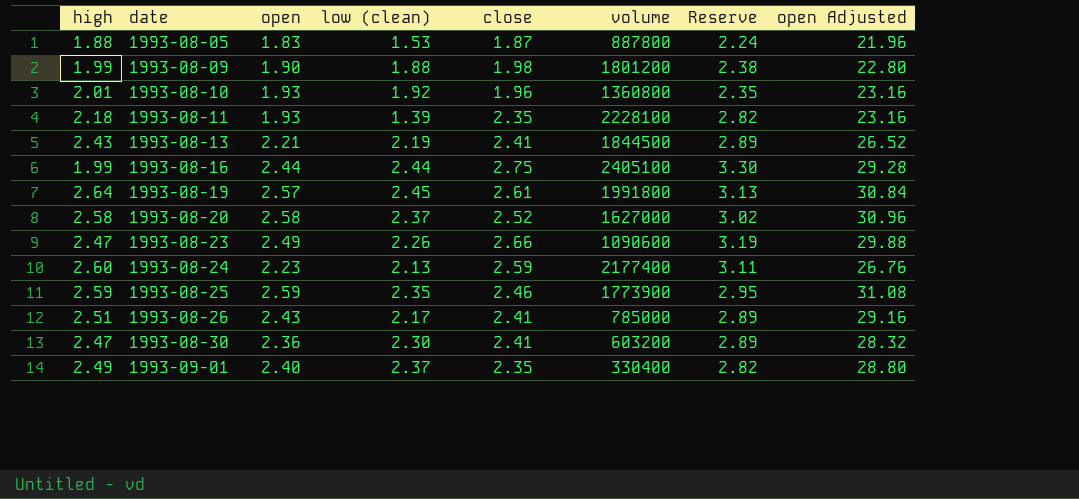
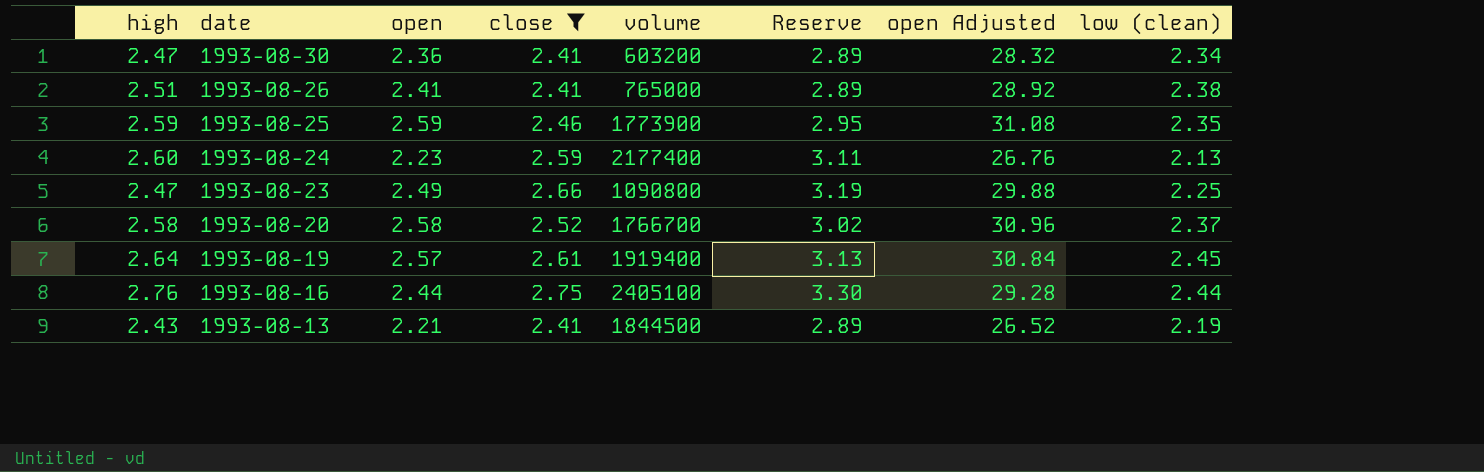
filter: none -> close >= 2.41
row order: date ascending -> date descending
column low (clean) | position: 4 -> 8
1993-08-30 | low (clean): 2.30 -> 2.34
1993-08-26 | open: 2.43 -> 2.41
1993-08-26 | volume: 785000 -> 765000
1993-08-26 | open Adjusted: 29.16 -> 28.92
1993-08-26 | low (clean): 2.17 -> 2.38
1993-08-23 | volume: 1090600 -> 1090800
1993-08-23 | low (clean): 2.26 -> 2.25
1993-08-20 | volume: 1627000 -> 1766700
1993-08-19 | volume: 1991800 -> 1919400
1993-08-16 | high: 1.99 -> 2.76

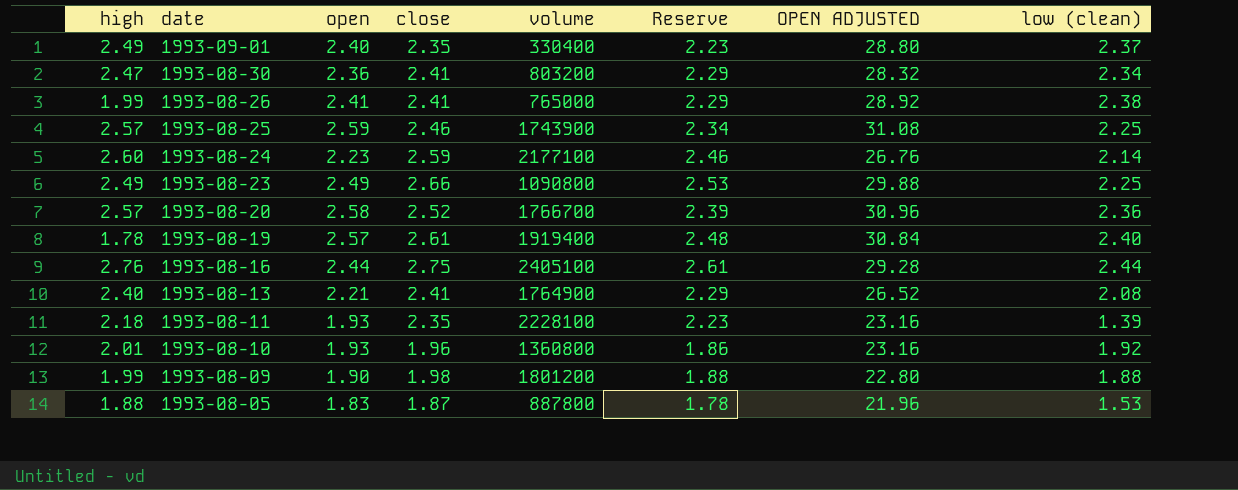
filter: close >= 2.41 -> none
column Reserve | formula: [close] * 1.2 -> [close] * 0.95
column name: open Adjusted -> OPEN ADJUSTED
1993-08-30 | volume: 603200 -> 803200
1993-08-26 | high: 2.51 -> 1.99
1993-08-25 | high: 2.59 -> 2.57
1993-08-25 | volume: 1773900 -> 1743900
1993-08-25 | low (clean): 2.35 -> 2.25
1993-08-24 | volume: 2177400 -> 2177100
1993-08-24 | low (clean): 2.13 -> 2.14
1993-08-23 | high: 2.47 -> 2.49
1993-08-20 | high: 2.58 -> 2.57
1993-08-20 | low (clean): 2.37 -> 2.36
1993-08-19 | high: 2.64 -> 1.78
1993-08-19 | low (clean): 2.45 -> 2.40
1993-08-13 | high: 2.43 -> 2.40
1993-08-13 | volume: 1844500 -> 1764900
1993-08-13 | low (clean): 2.19 -> 2.08

